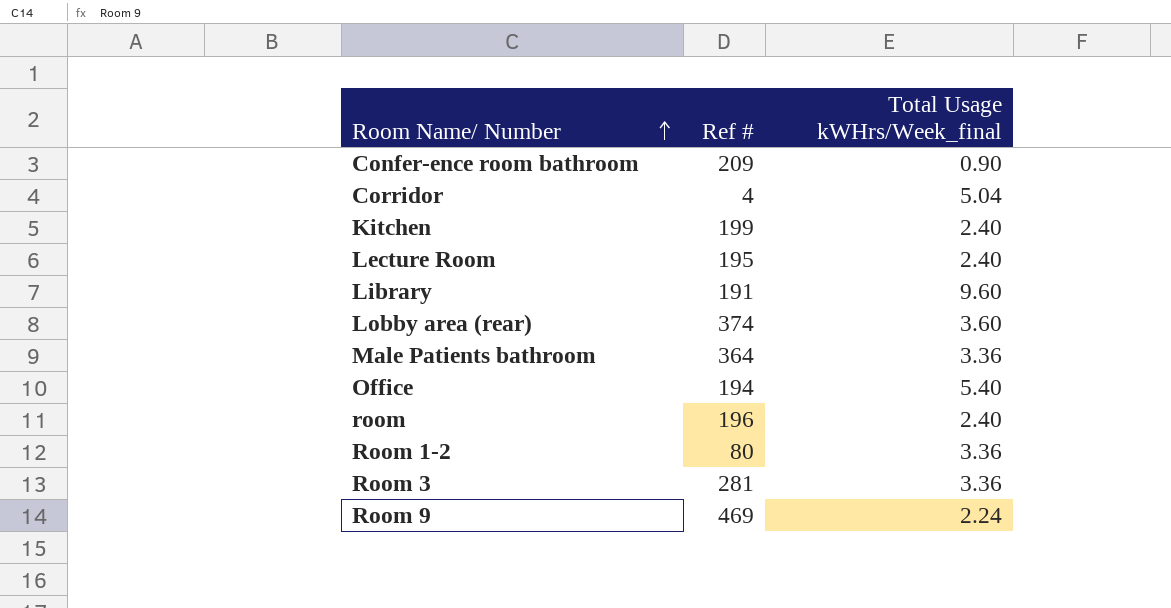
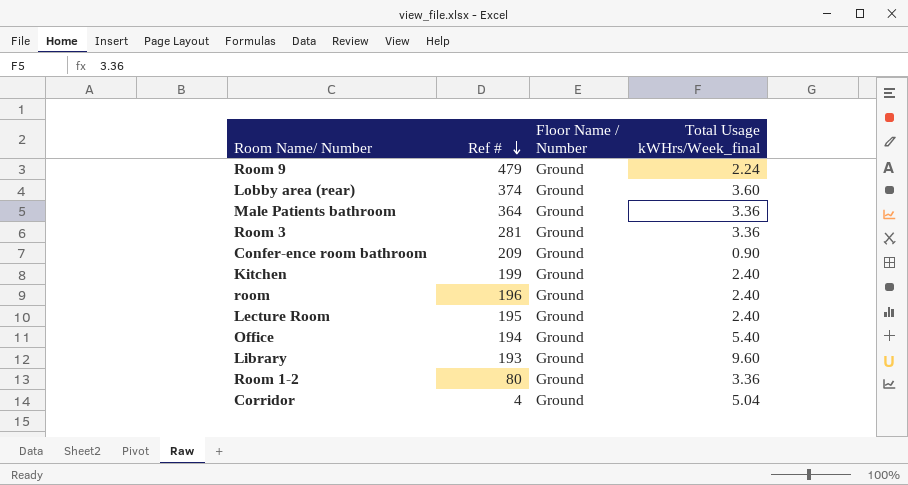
row order: Room Name/ Number ascending -> Ref # descending
column Floor Name / Number | position: none -> 3
Room 9 | Ref #: 469 -> 479
Library | Ref #: 191 -> 193

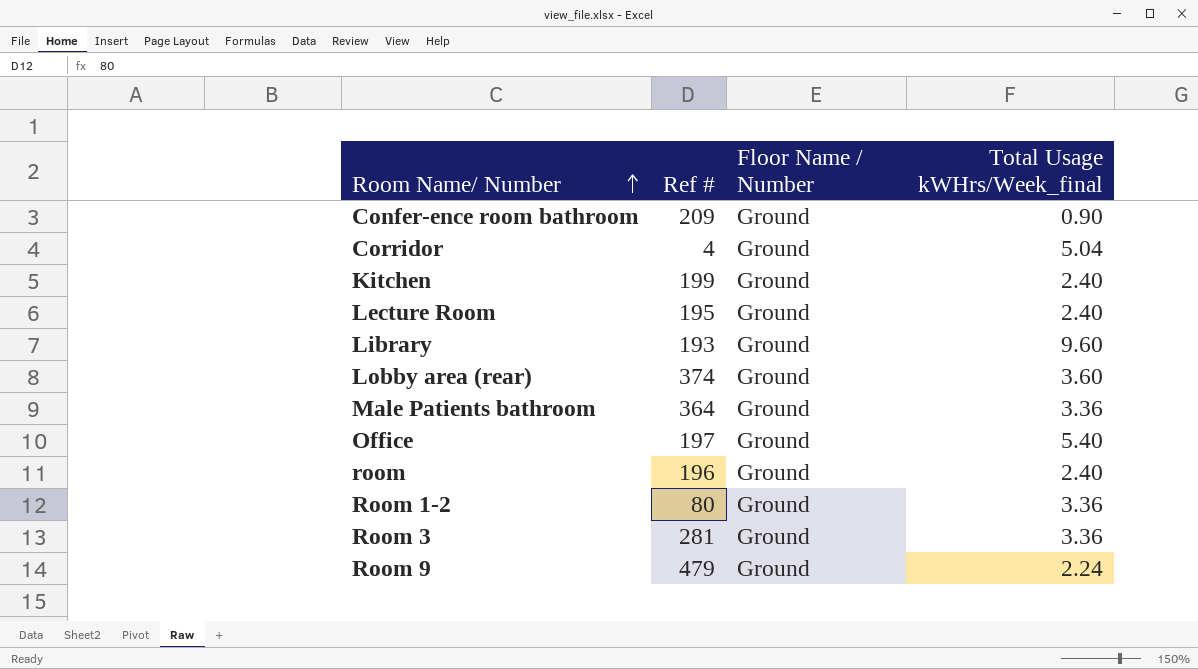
row order: Ref # descending -> Room Name/ Number ascending
Office | Ref #: 194 -> 197

